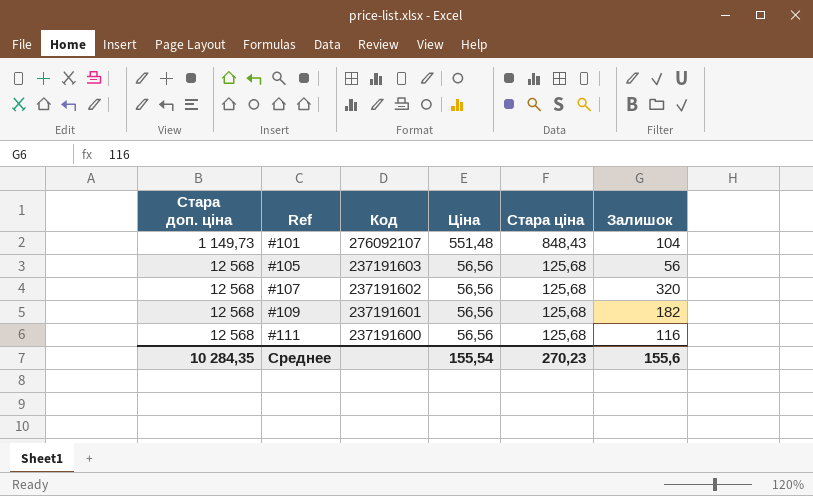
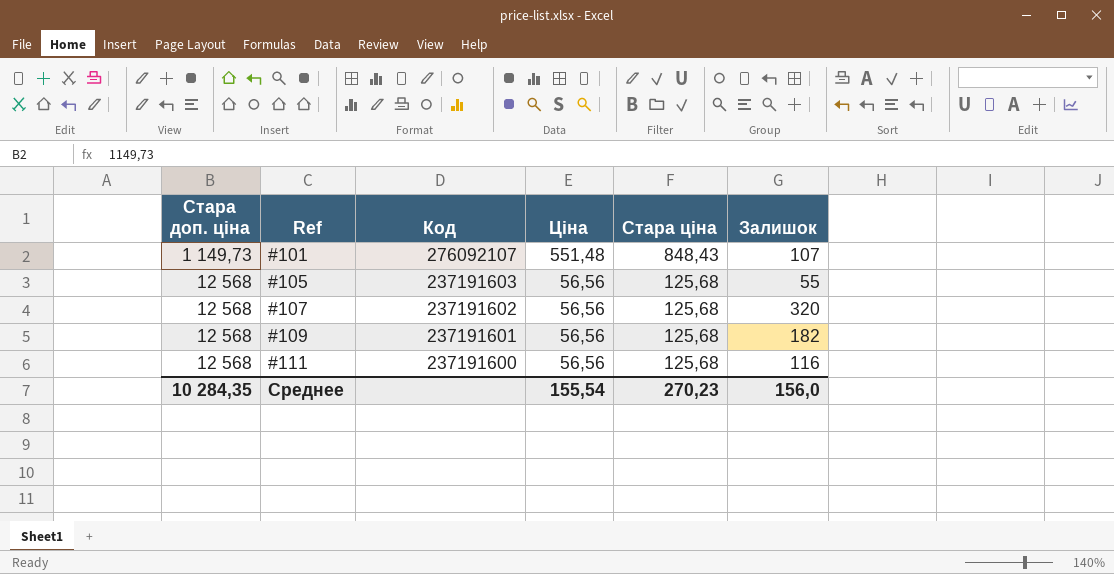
#101 | Залишок: 104 -> 107
#105 | Залишок: 56 -> 55
Среднее | Залишок: 155,6 -> 156,0

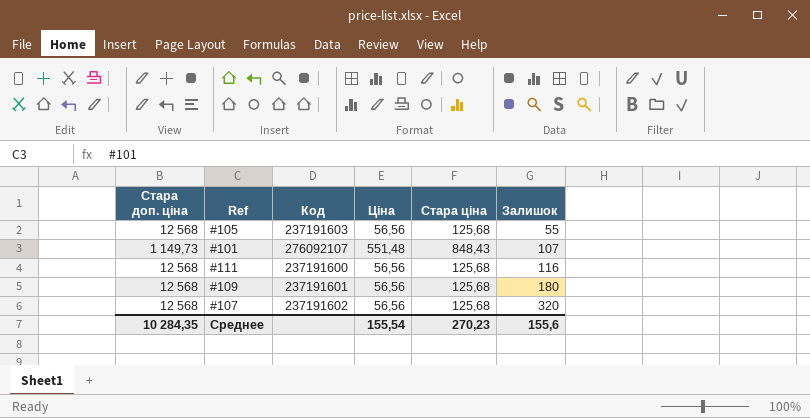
row order: Стара доп. ціна ascending -> Залишок ascending
#109 | Залишок: 182 -> 180
Среднее | Залишок: 156,0 -> 155,6

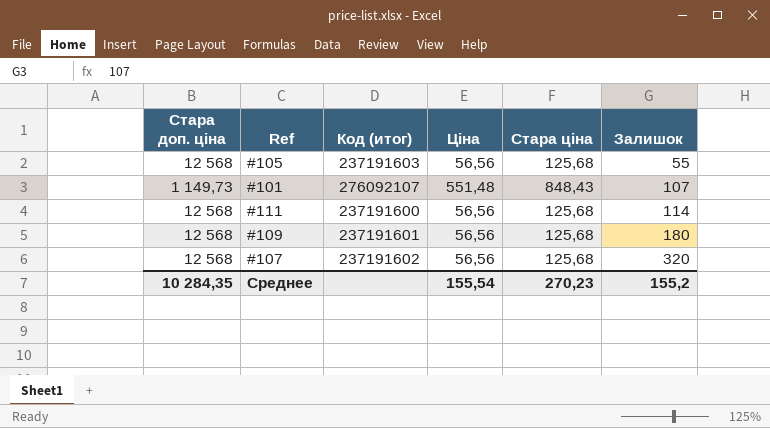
column name: Код -> Код (итог)
#111 | Залишок: 116 -> 114
Среднее | Залишок: 155,6 -> 155,2

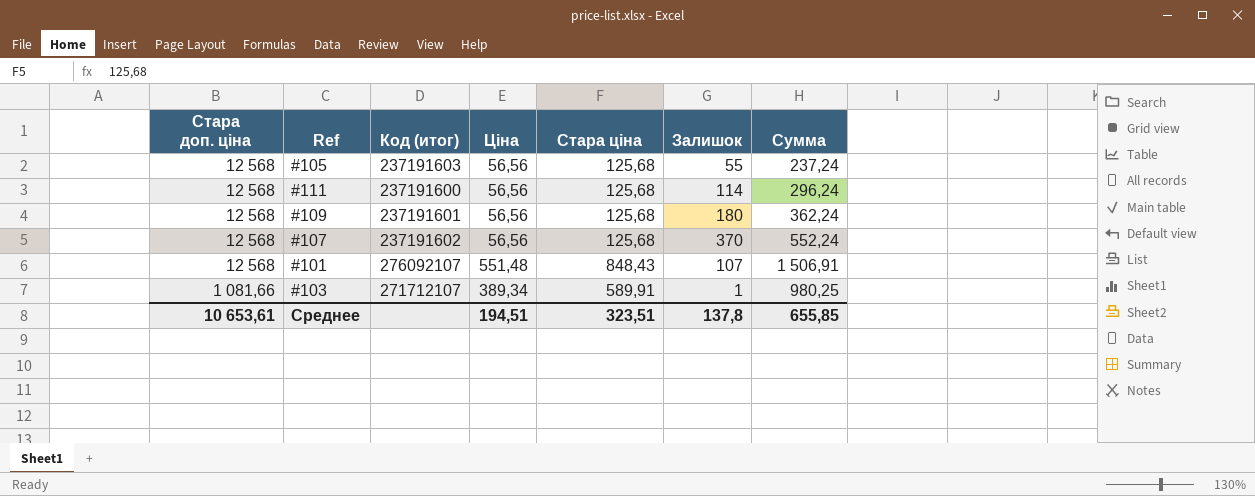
row order: Залишок ascending -> Стара доп. ціна descending
column Сумма | formula: none -> [Ціна] + [Стара ціна] + [Залишок]
#107 | Залишок: 320 -> 370
#101 | Стара доп. ціна: 1 149,73 -> 12 568
row #103: none -> 1 081,66 | 271712107 | 389,34 | 589,91 | 1 | 980,25
Среднее | Стара доп. ціна: 10 284,35 -> 10 653,61
Среднее | Ціна: 155,54 -> 194,51
Среднее | Стара ціна: 270,23 -> 323,51
Среднее | Залишок: 155,2 -> 137,8

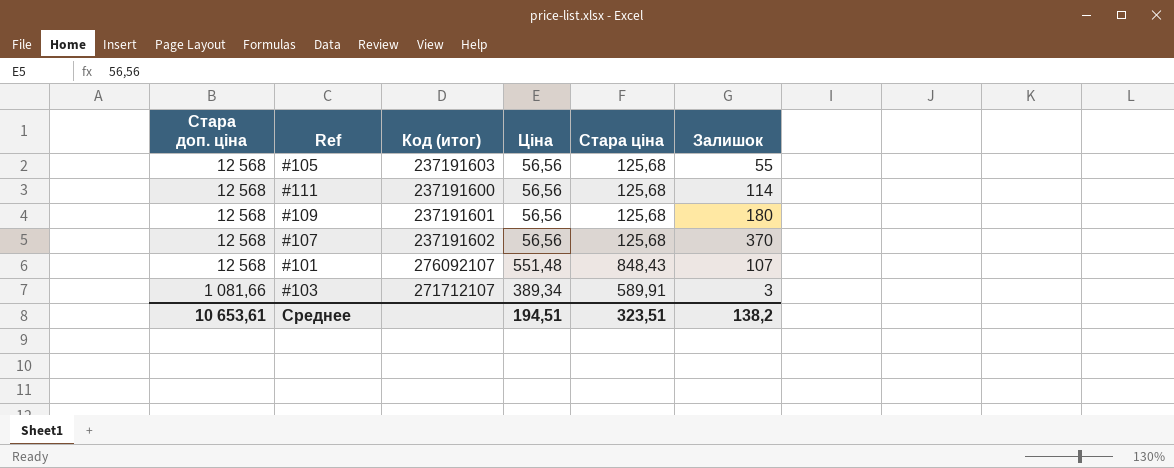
column Сумма | formula: [Ціна] + [Стара ціна] + [Залишок] -> none
#103 | Залишок: 1 -> 3
Среднее | Залишок: 137,8 -> 138,2

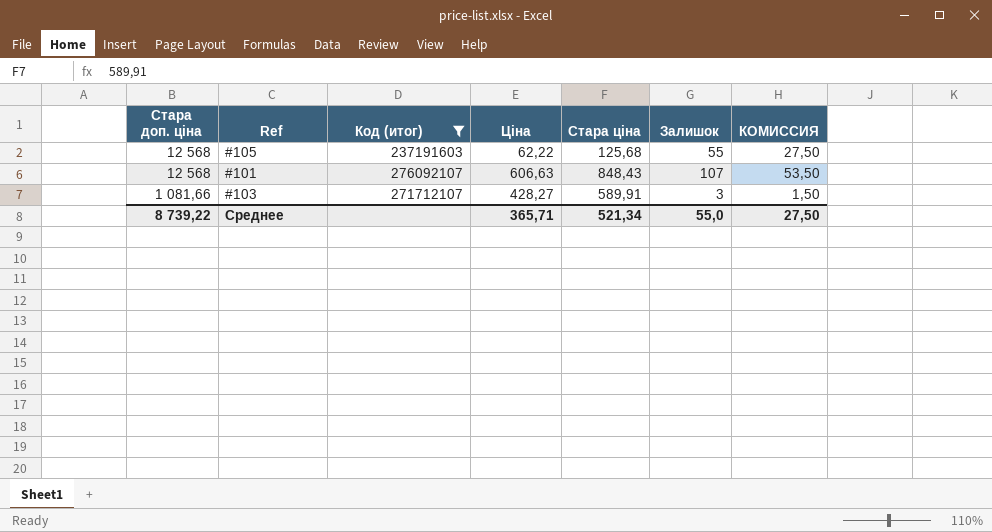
filter: none -> Код (итог) >= 237191603
column КОМИССИЯ | formula: none -> [Залишок] * 0,5
#105 | Ціна: 56,56 -> 62,22
#101 | Ціна: 551,48 -> 606,63
#103 | Ціна: 389,34 -> 428,27
Среднее | Стара доп. ціна: 10 653,61 -> 8 739,22
Среднее | Ціна: 194,51 -> 365,71
Среднее | Стара ціна: 323,51 -> 521,34
Среднее | Залишок: 138,2 -> 55,0

